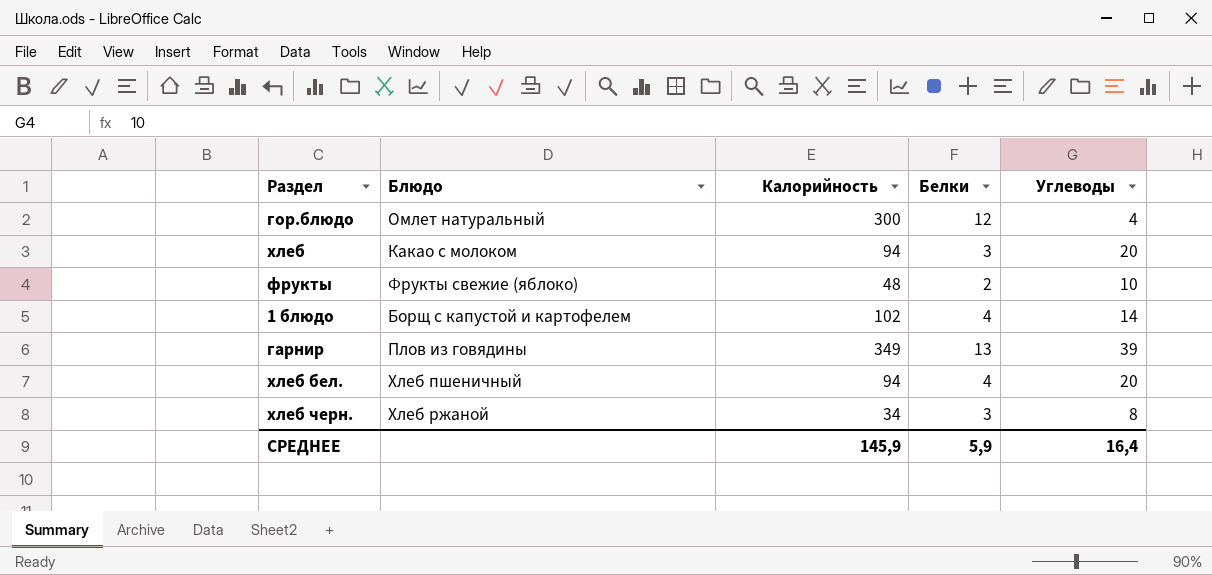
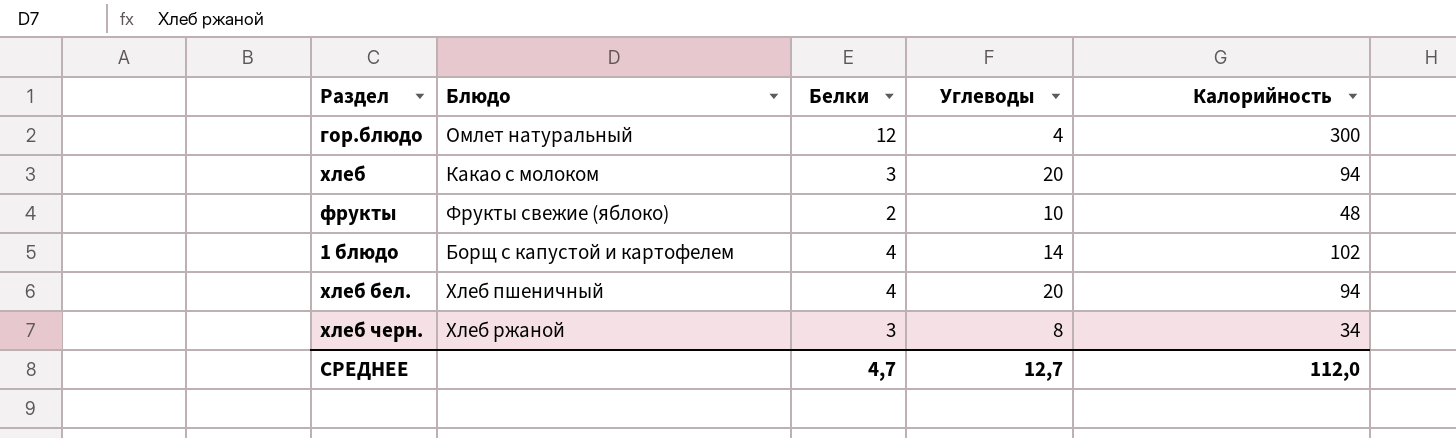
column Калорийность | position: 3 -> 5
row гарнир: Плов из говядины | 349 | 13 | 39 -> none
СРЕДНЕЕ | Белки: 5,9 -> 4,7
СРЕДНЕЕ | Углеводы: 16,4 -> 12,7
СРЕДНЕЕ | Калорийность: 145,9 -> 112,0

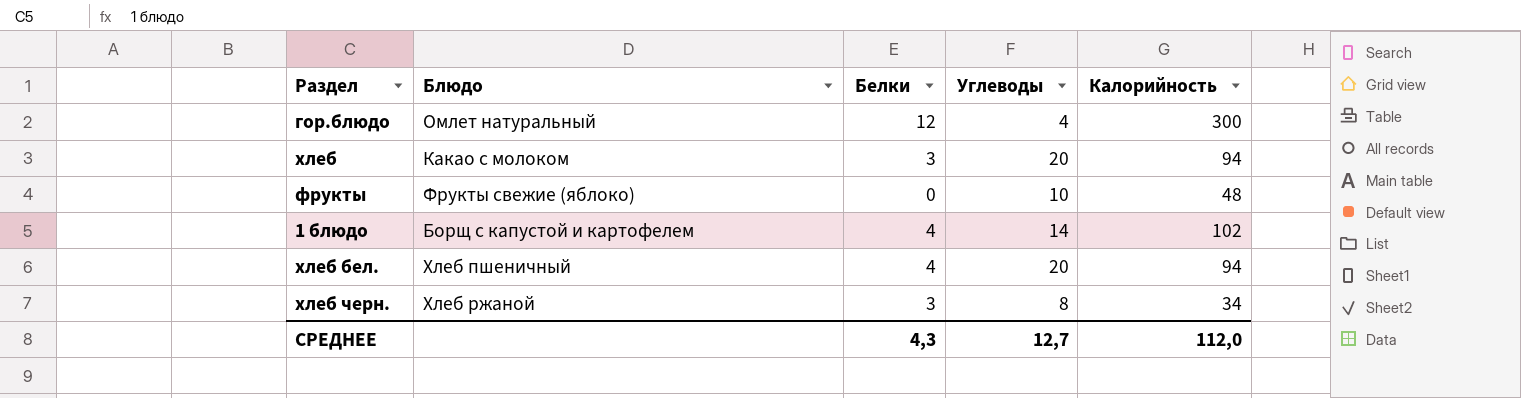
фрукты | Белки: 2 -> 0
СРЕДНЕЕ | Белки: 4,7 -> 4,3

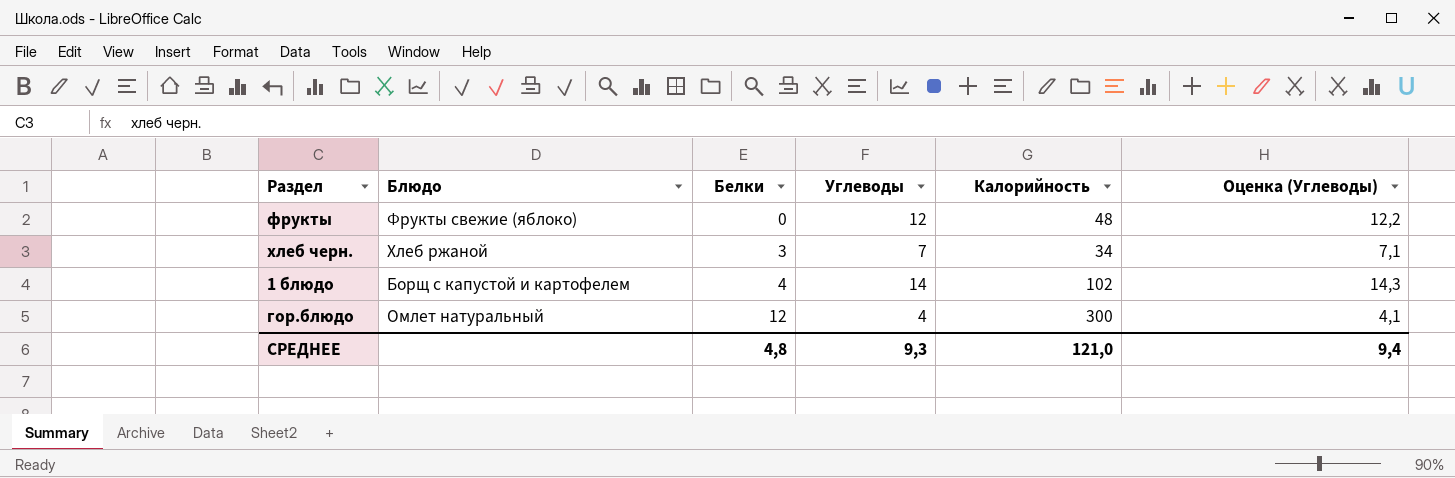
row order: none -> Белки ascending
column Оценка (Углеводы) | formula: none -> [Углеводы] * 1,02
row хлеб: Какао с молоком | 3 | 20 | 94 -> none
row хлеб бел.: Хлеб пшеничный | 4 | 20 | 94 -> none
фрукты | Углеводы: 10 -> 12
хлеб черн. | Углеводы: 8 -> 7
СРЕДНЕЕ | Белки: 4,3 -> 4,8
СРЕДНЕЕ | Углеводы: 12,7 -> 9,3
СРЕДНЕЕ | Калорийность: 112,0 -> 121,0

